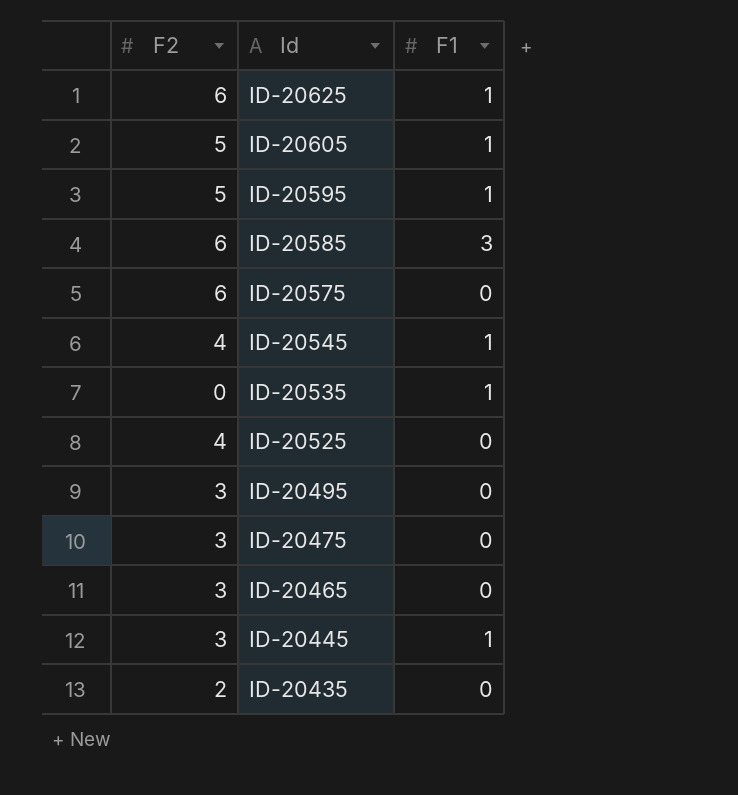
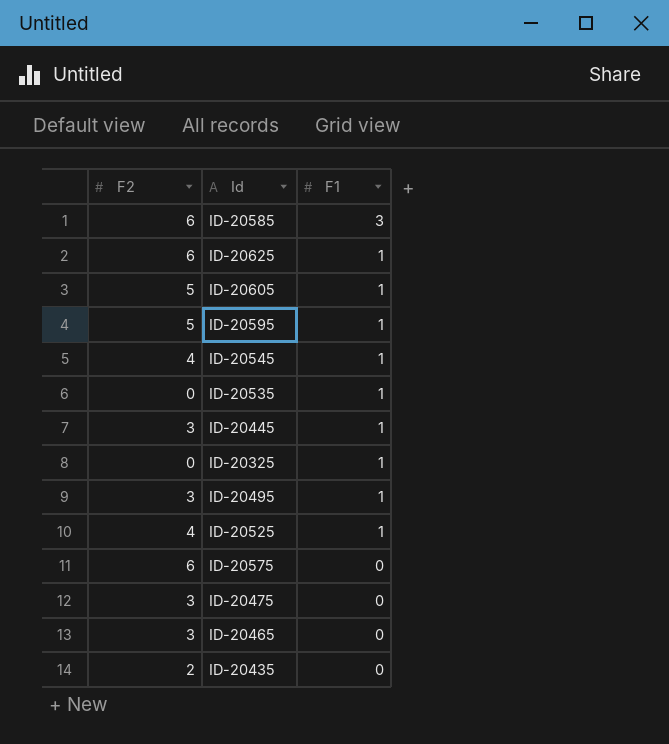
row order: Id descending -> F1 descending
row ID-20325: none -> 0 | 1
ID-20495 | F1: 0 -> 1
ID-20525 | F1: 0 -> 1

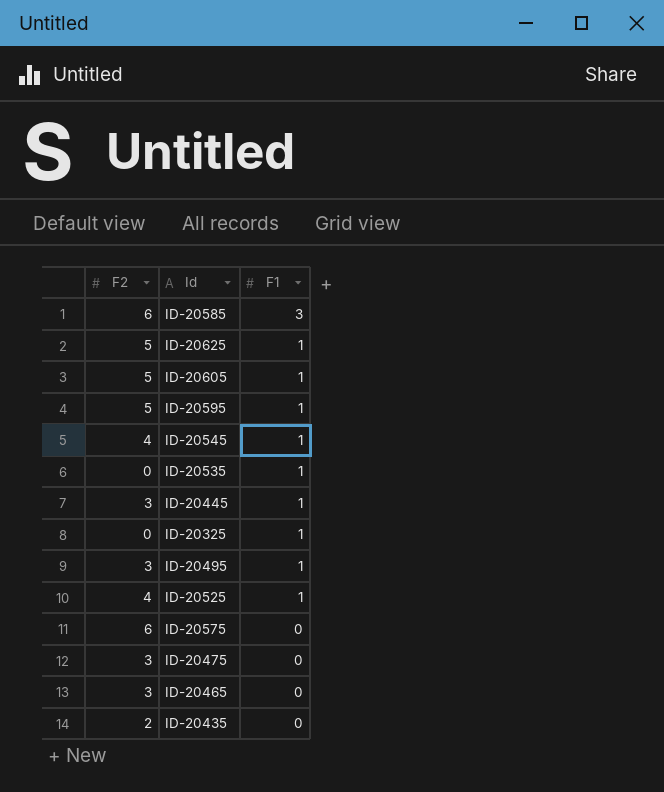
ID-20625 | F2: 6 -> 5

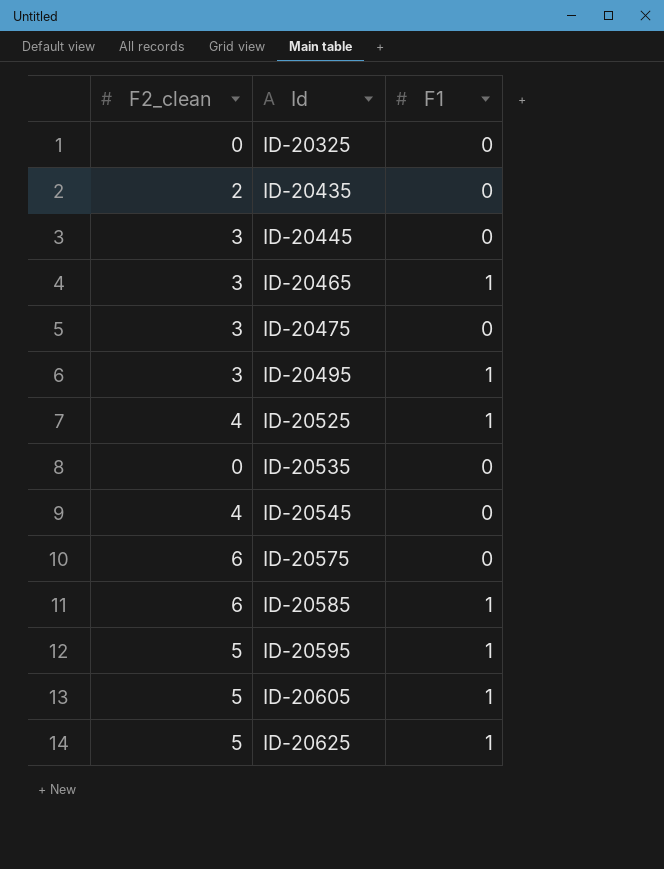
row order: F1 descending -> Id ascending
column name: F2 -> F2_clean
ID-20325 | F1: 1 -> 0
ID-20445 | F1: 1 -> 0
ID-20465 | F1: 0 -> 1
ID-20535 | F1: 1 -> 0
ID-20545 | F1: 1 -> 0
ID-20585 | F1: 3 -> 1

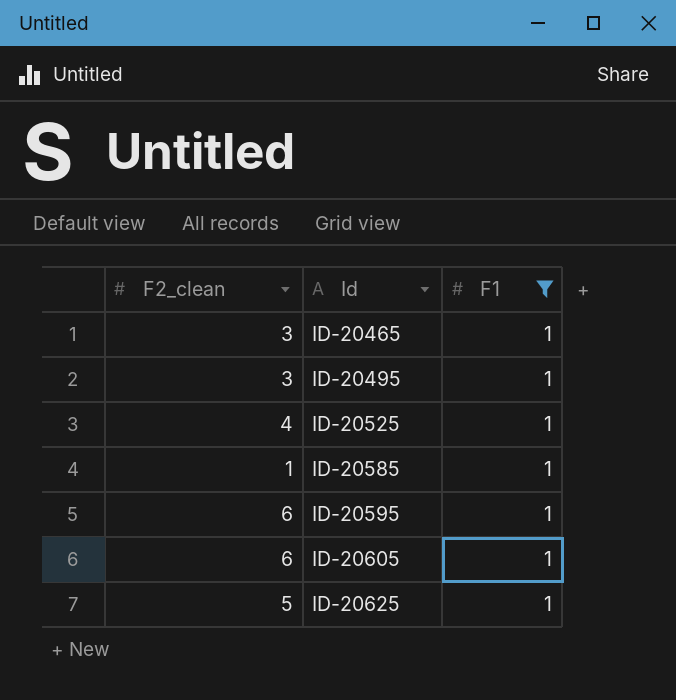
filter: none -> F1 = 1
ID-20585 | F2_clean: 6 -> 1
ID-20595 | F2_clean: 5 -> 6
ID-20605 | F2_clean: 5 -> 6

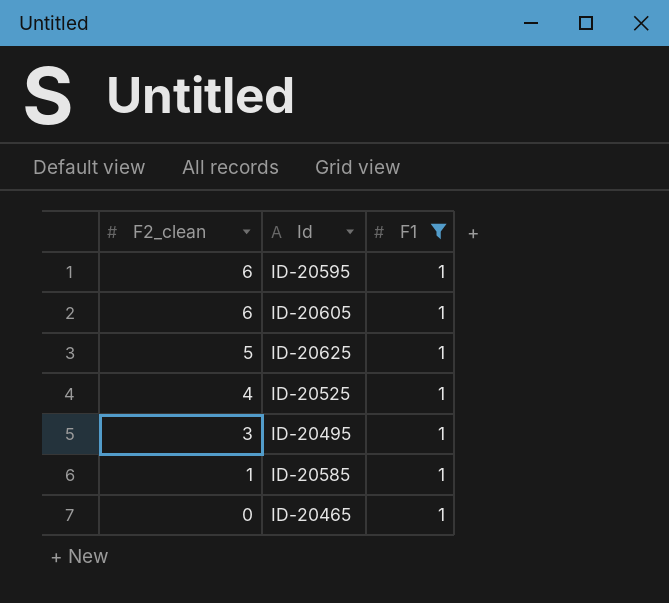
row order: Id ascending -> F2_clean descending
ID-20465 | F2_clean: 3 -> 0

